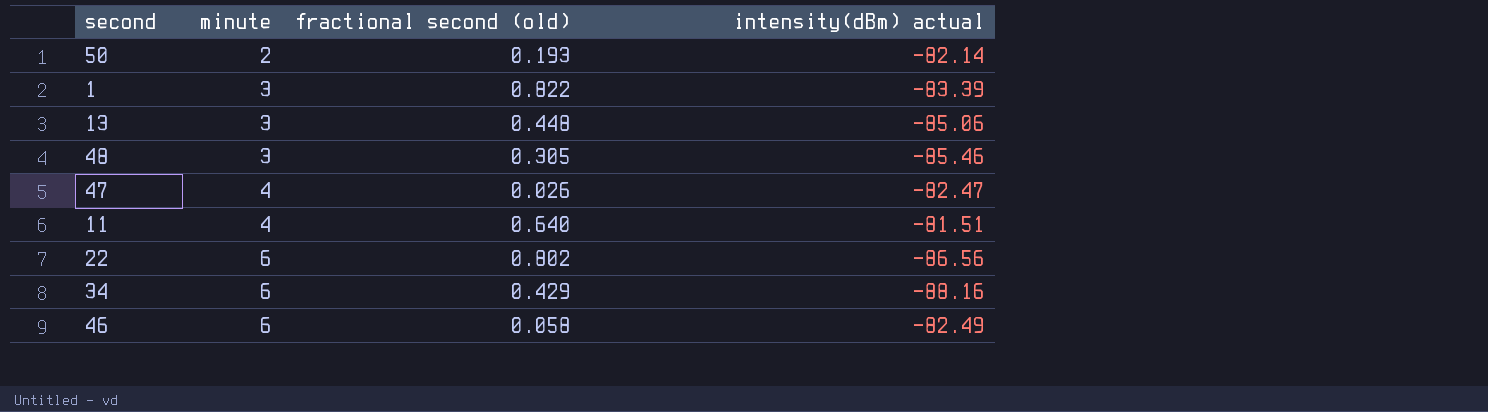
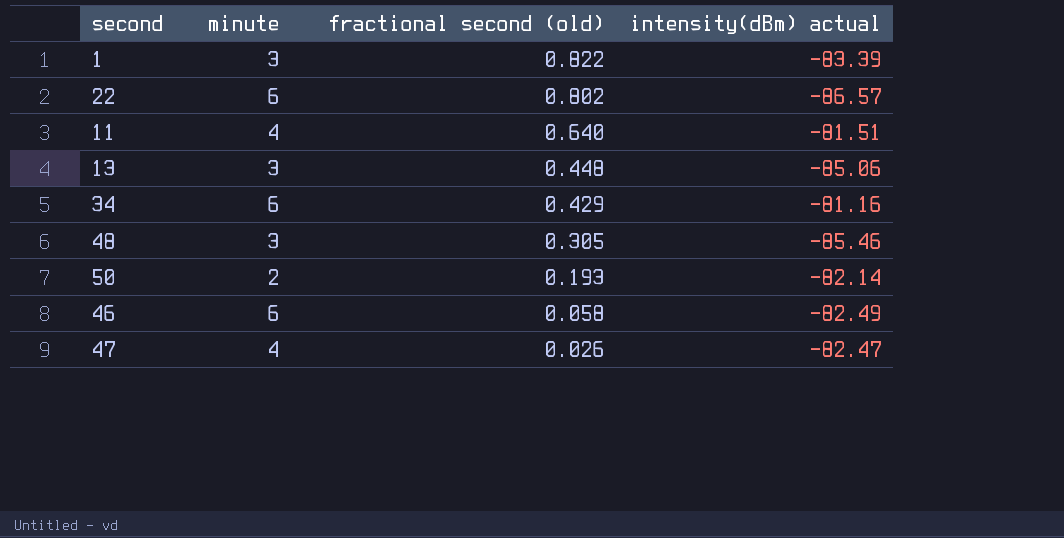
row order: minute ascending -> fractional second (old) descending
22 | intensity(dBm) actual: -86.56 -> -86.57
34 | intensity(dBm) actual: -88.16 -> -81.16

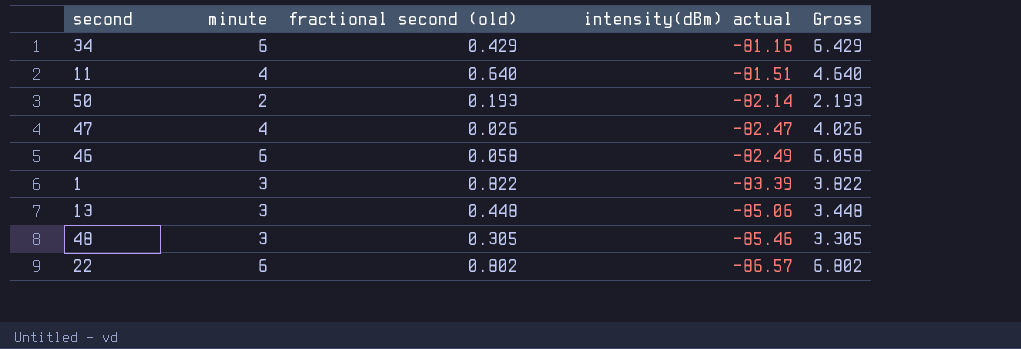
row order: fractional second (old) descending -> intensity(dBm) actual descending
column Gross | formula: none -> [minute] + [fractional second (old)]

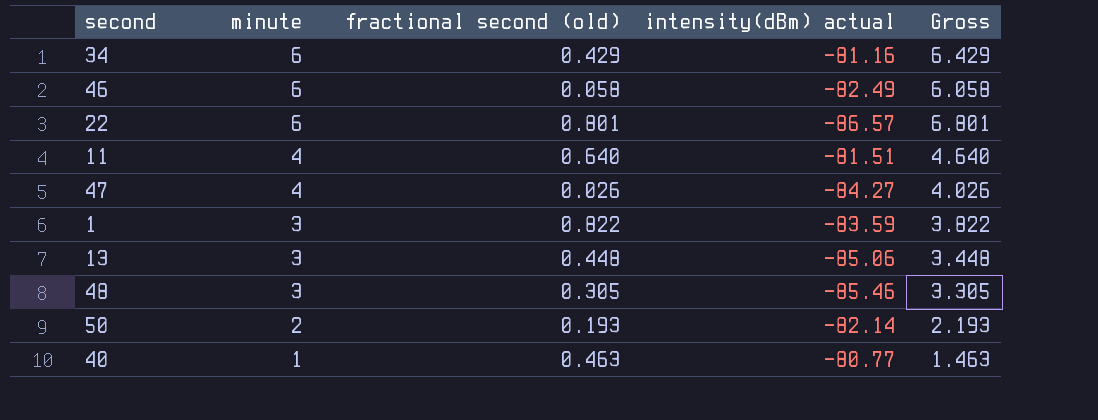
row order: intensity(dBm) actual descending -> minute descending
22 | fractional second (old): 0.802 -> 0.801
22 | Gross: 6.802 -> 6.801
47 | intensity(dBm) actual: -82.47 -> -84.27
1 | intensity(dBm) actual: -83.39 -> -83.59
row 40: none -> 1 | 0.463 | -80.77 | 1.463

